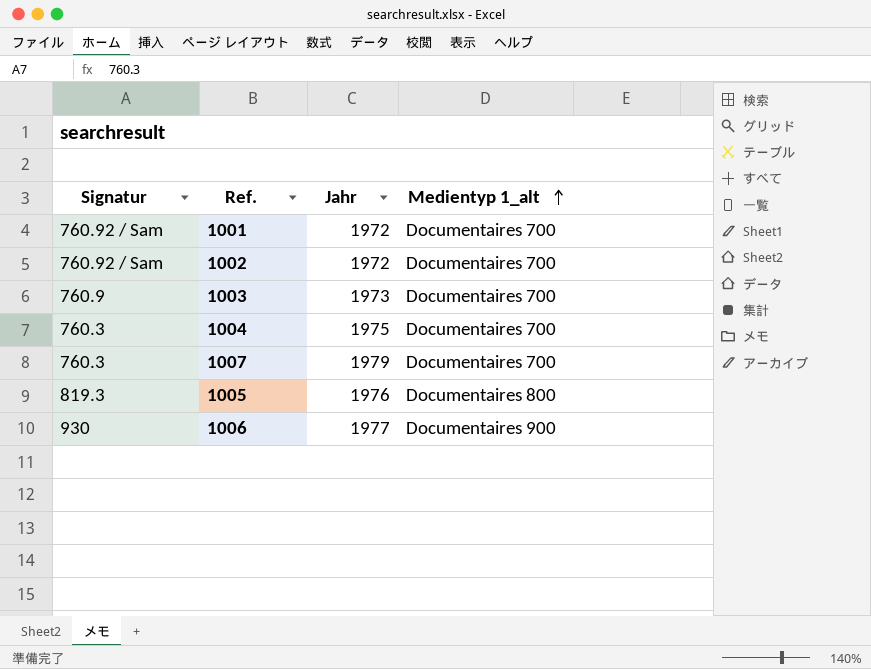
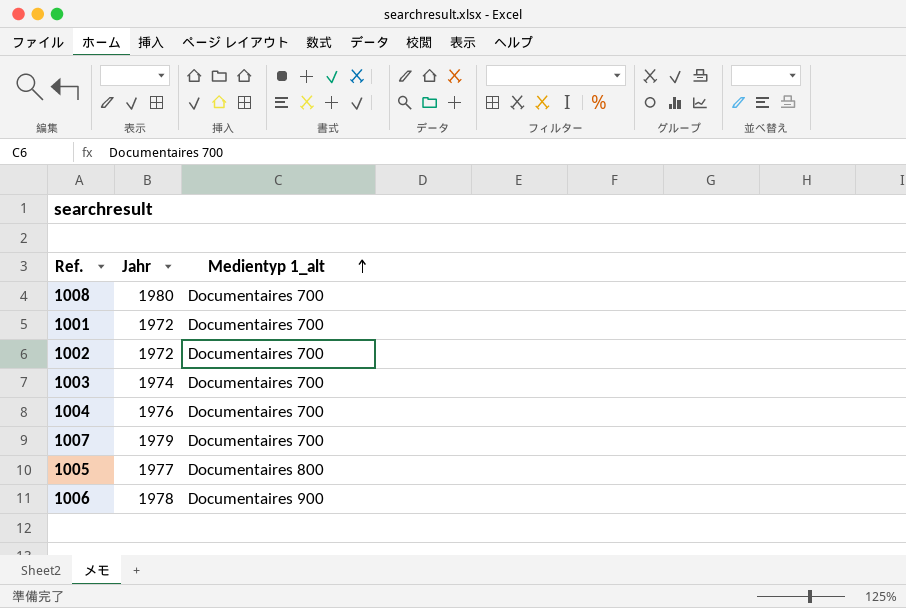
column Signatur | position: 1 -> none
row 1008: none -> 1980 | Documentaires 700
1003 | Jahr: 1973 -> 1974
1004 | Jahr: 1975 -> 1976
1005 | Jahr: 1976 -> 1977
1006 | Jahr: 1977 -> 1978

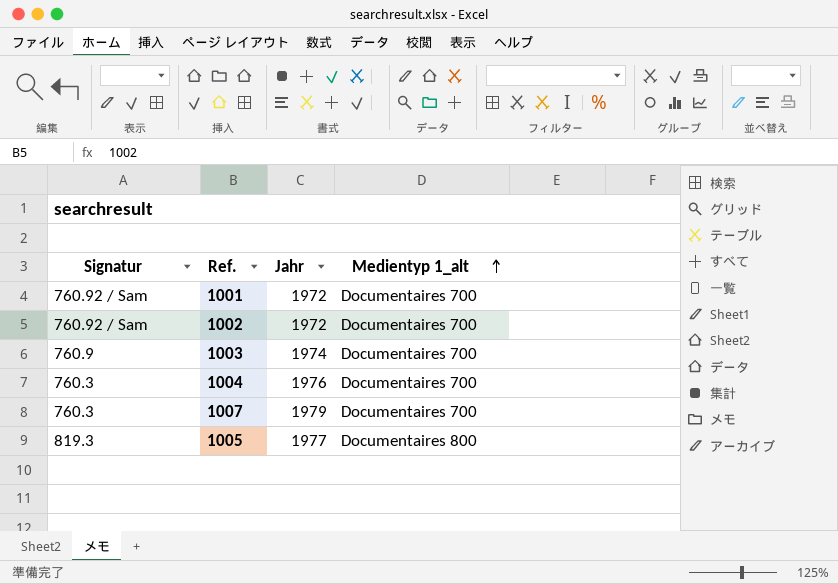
column Signatur | position: none -> 1
row 1008: 1980 | Documentaires 700 -> none
row 1006: 1978 | Documentaires 900 -> none

